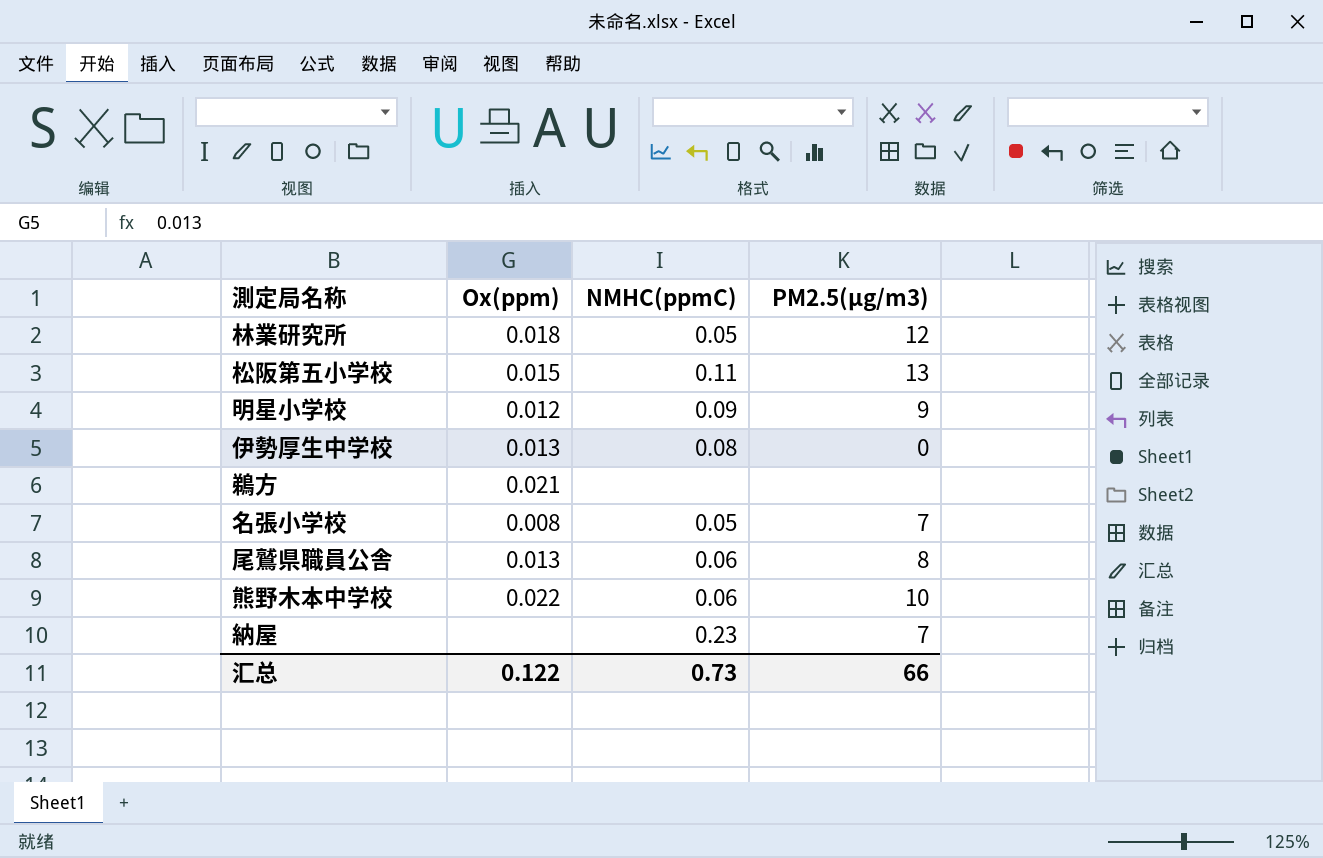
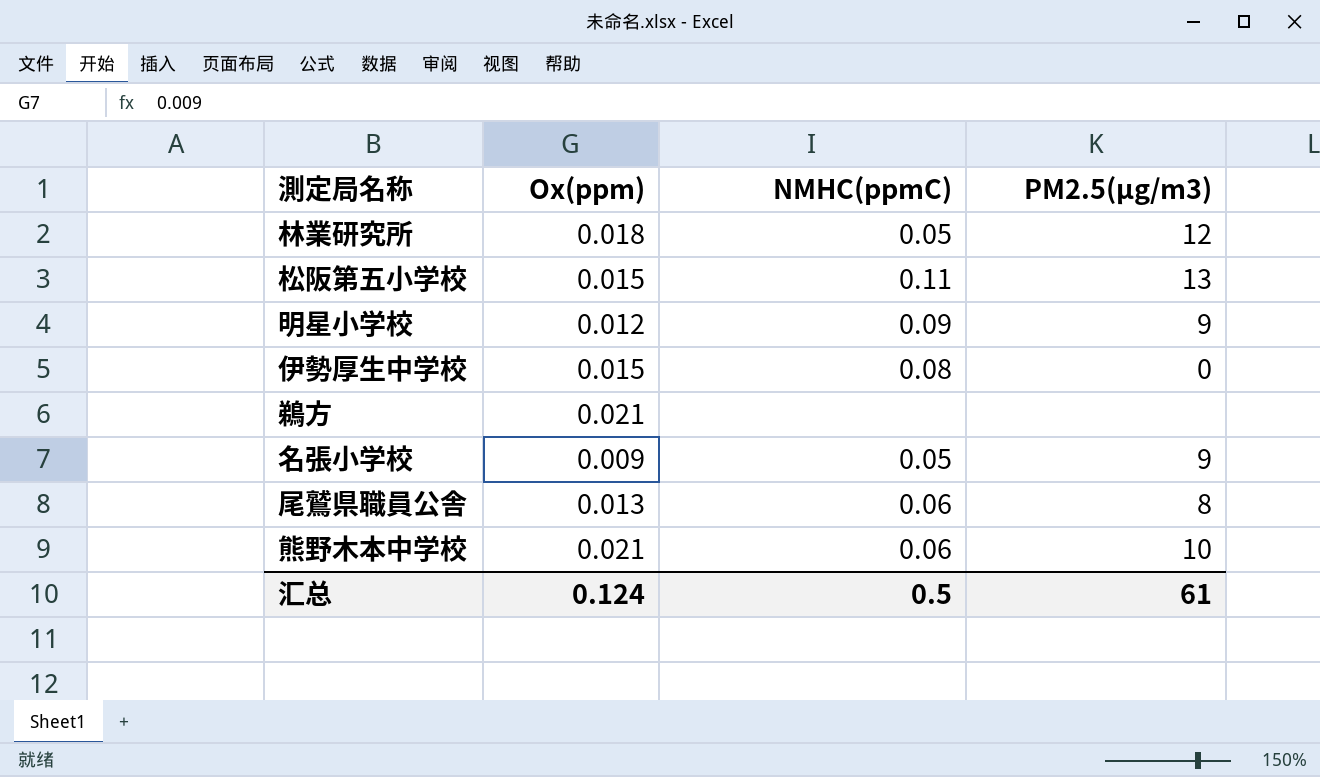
row 納屋: none | 0.23 | 7 -> none
伊勢厚生中学校 | Ox(ppm): 0.013 -> 0.015
名張小学校 | Ox(ppm): 0.008 -> 0.009
名張小学校 | PM2.5(μg/m3): 7 -> 9
熊野木本中学校 | Ox(ppm): 0.022 -> 0.021
汇总 | Ox(ppm): 0.122 -> 0.124
汇总 | NMHC(ppmC): 0.73 -> 0.5
汇总 | PM2.5(μg/m3): 66 -> 61

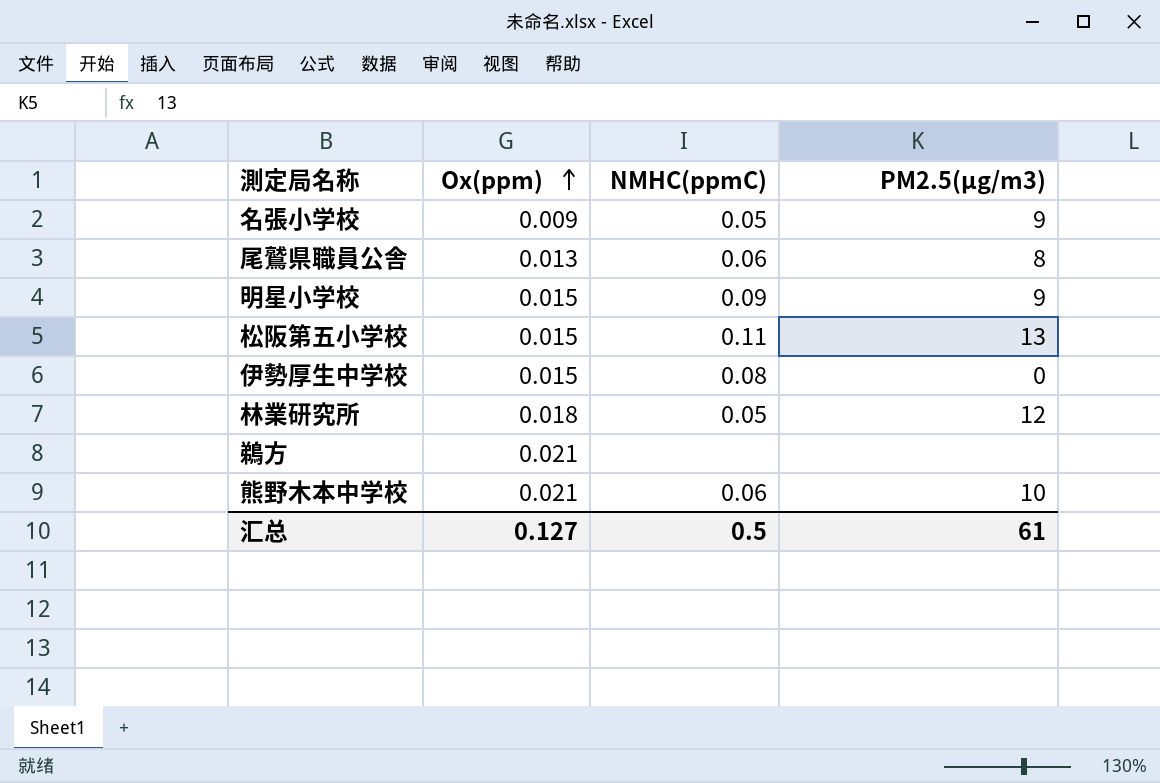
row order: none -> Ox(ppm) ascending
明星小学校 | Ox(ppm): 0.012 -> 0.015
汇总 | Ox(ppm): 0.124 -> 0.127

